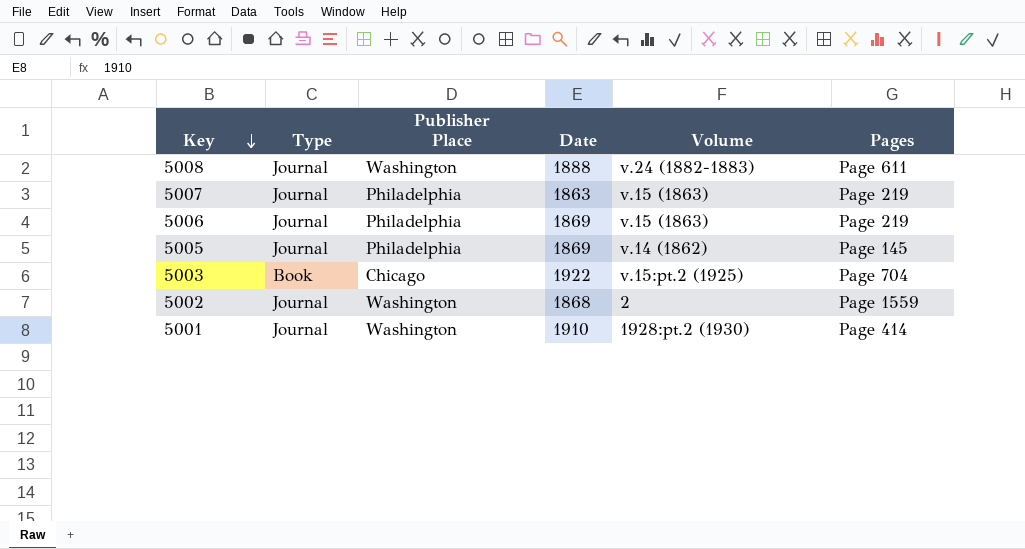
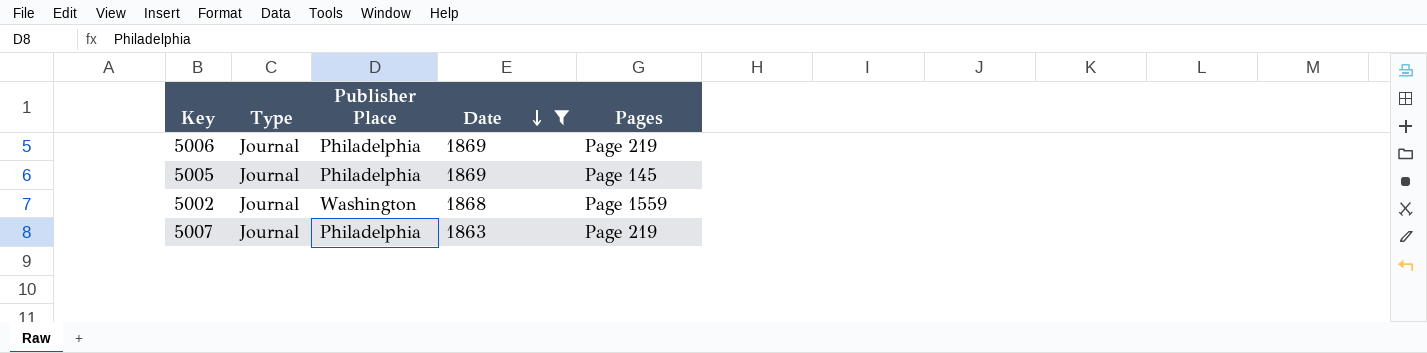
filter: none -> Date <= 1869
row order: Key descending -> Date descending
column Volume | position: 5 -> none

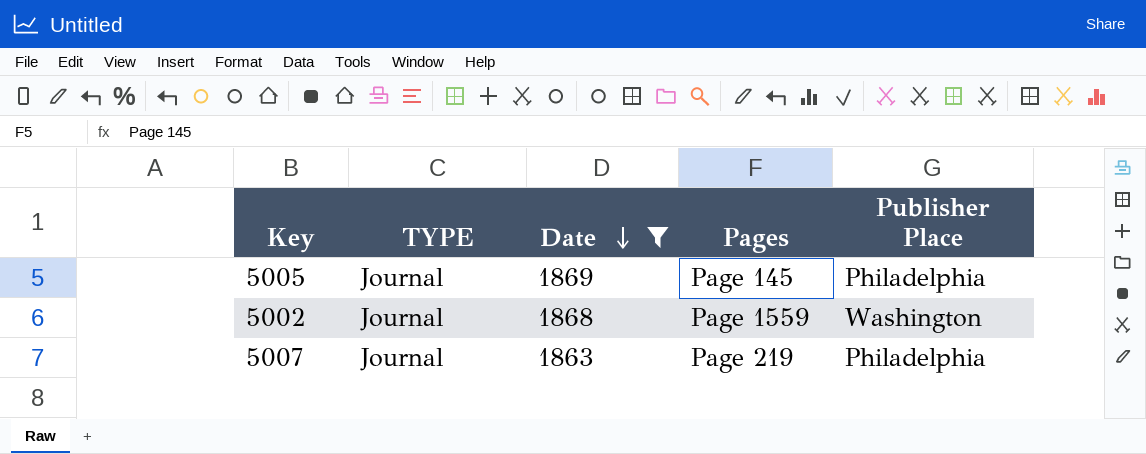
column name: Type -> TYPE
column Publisher Place | position: 3 -> 5
row 5006: Journal | Philadelphia | 1869 | Page 219 -> none

